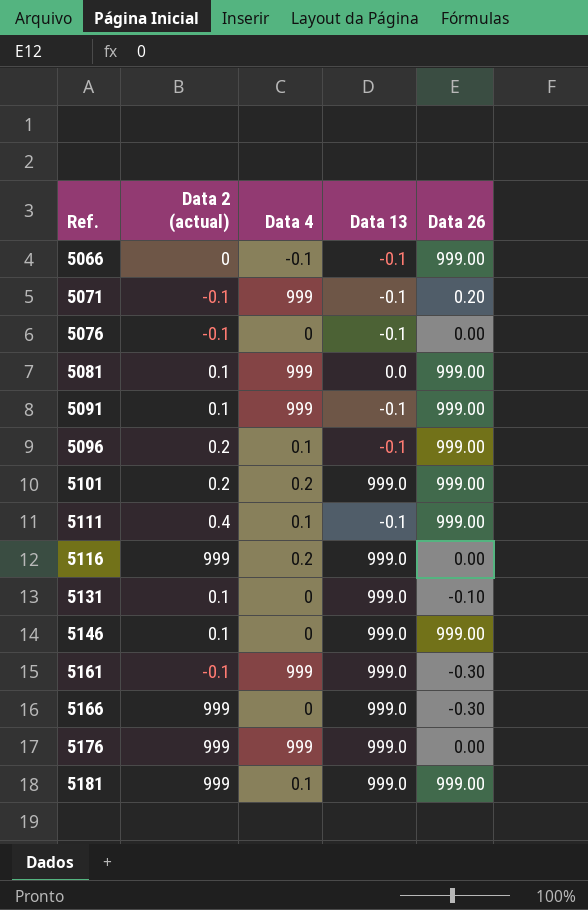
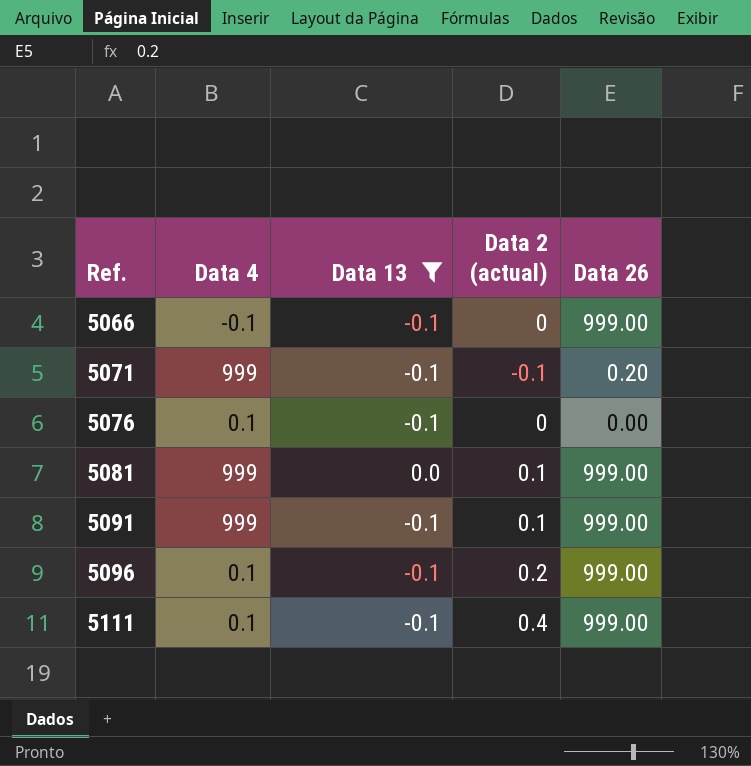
filter: none -> Data 13 != 999.0
column Data 2 (actual) | position: 2 -> 4
5076 | Data 4: 0 -> 0.1
5076 | Data 2 (actual): -0.1 -> 0

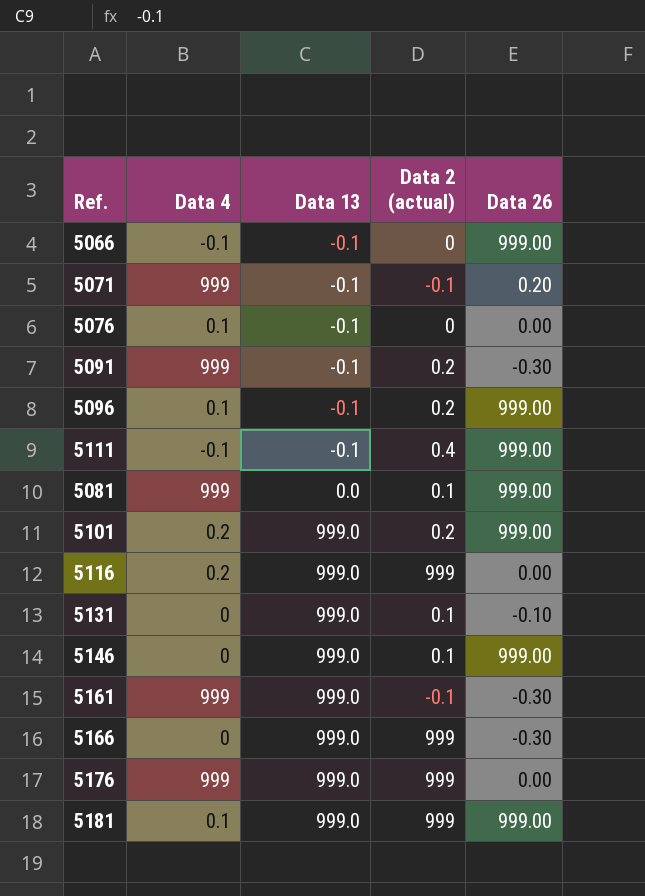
filter: Data 13 != 999.0 -> none
row order: Ref. ascending -> Data 13 ascending
5091 | Data 2 (actual): 0.1 -> 0.2
5091 | Data 26: 999.00 -> -0.30
5111 | Data 4: 0.1 -> -0.1

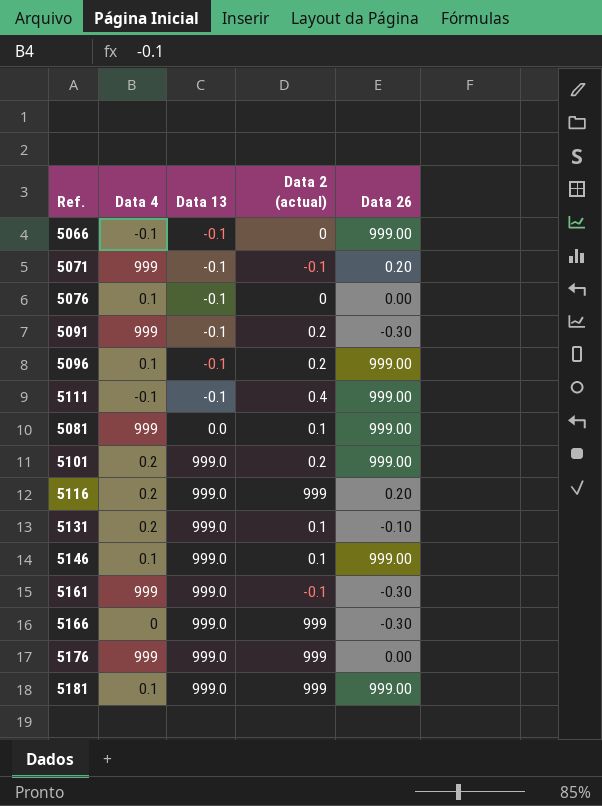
5116 | Data 26: 0.00 -> 0.20
5131 | Data 4: 0 -> 0.2
5146 | Data 4: 0 -> 0.1

